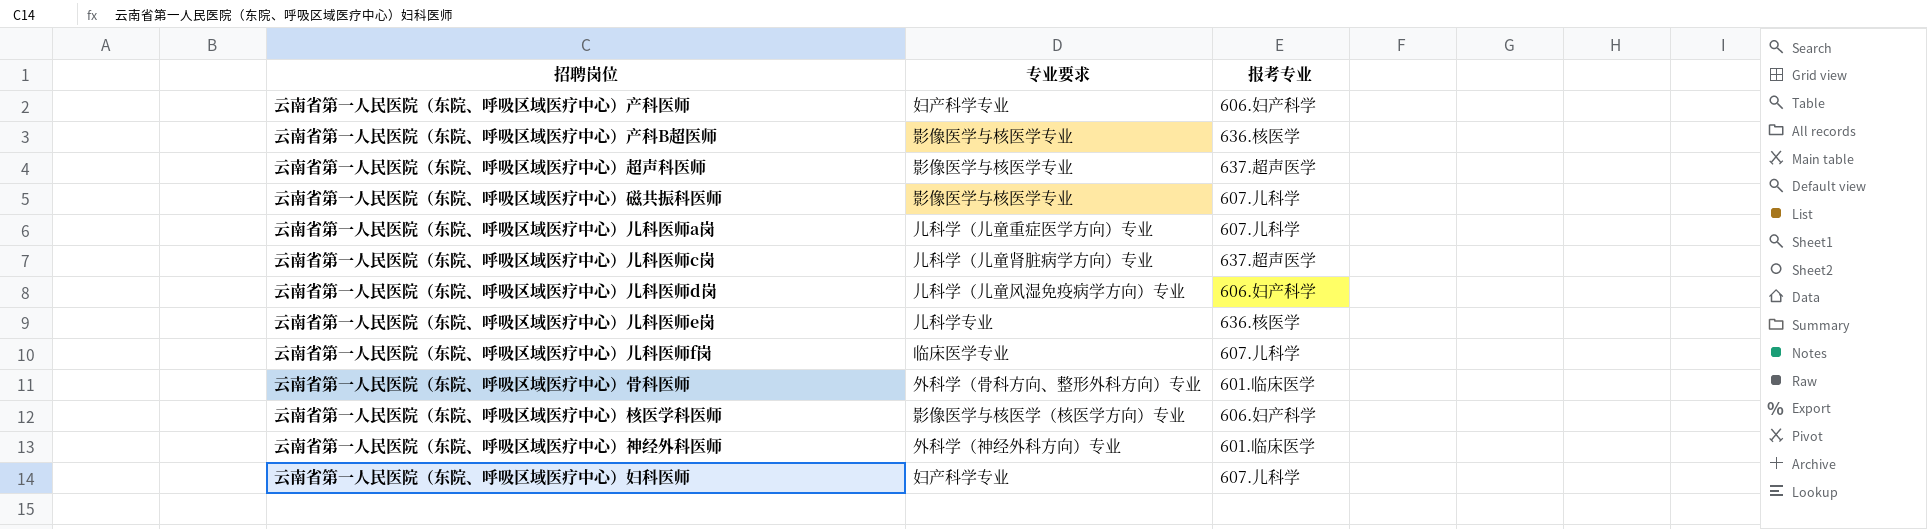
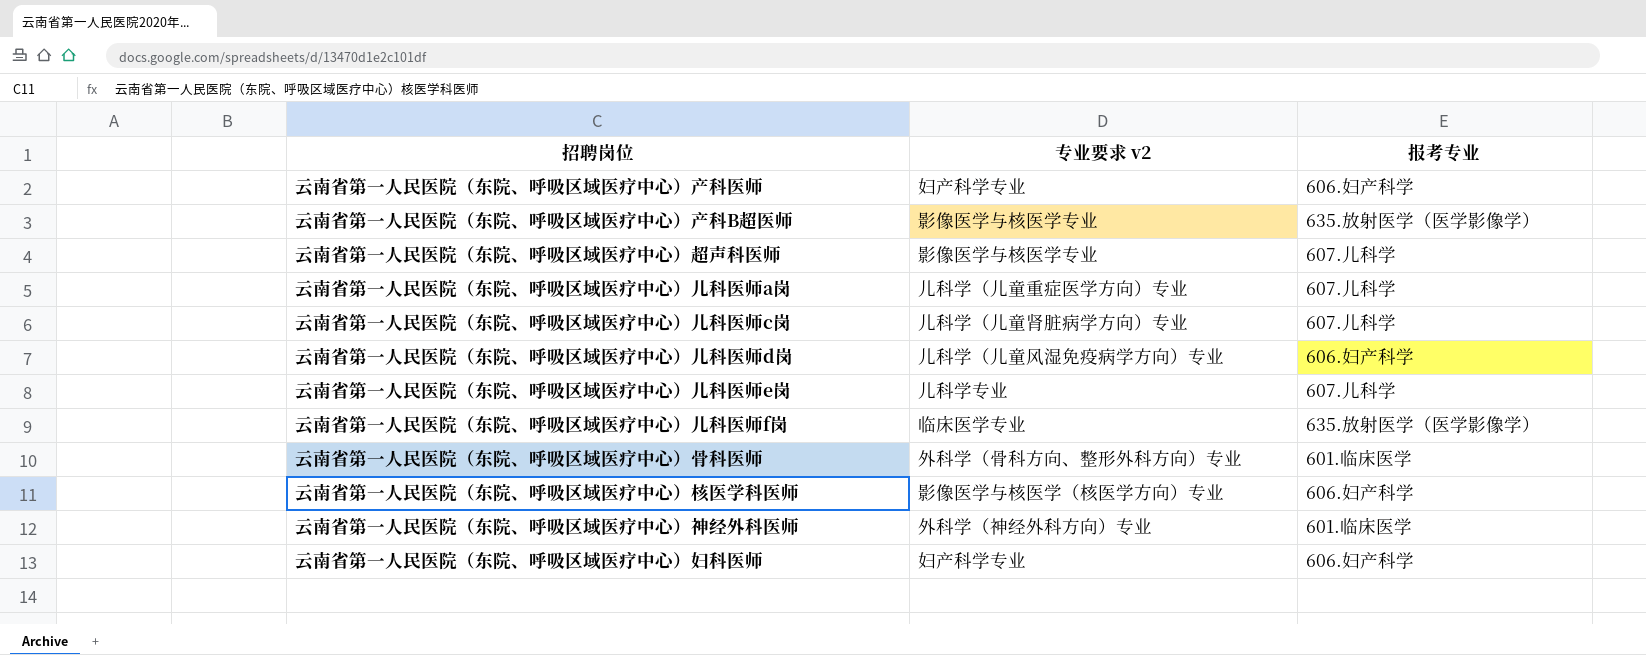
column name: 专业要求 -> 专业要求 v2
row 云南省第一人民医院（东院、呼吸区域医疗中心）磁共振科医师: 影像医学与核医学专业 | 607.儿科学 -> none
云南省第一人民医院（东院、呼吸区域医疗中心）产科B超医师 | 报考专业: 636.核医学 -> 635.放射医学（医学影像学）
云南省第一人民医院（东院、呼吸区域医疗中心）超声科医师 | 报考专业: 637.超声医学 -> 607.儿科学
云南省第一人民医院（东院、呼吸区域医疗中心）儿科医师c岗 | 报考专业: 637.超声医学 -> 607.儿科学
云南省第一人民医院（东院、呼吸区域医疗中心）儿科医师e岗 | 报考专业: 636.核医学 -> 607.儿科学
云南省第一人民医院（东院、呼吸区域医疗中心）儿科医师f岗 | 报考专业: 607.儿科学 -> 635.放射医学（医学影像学）
云南省第一人民医院（东院、呼吸区域医疗中心）妇科医师 | 报考专业: 607.儿科学 -> 606.妇产科学

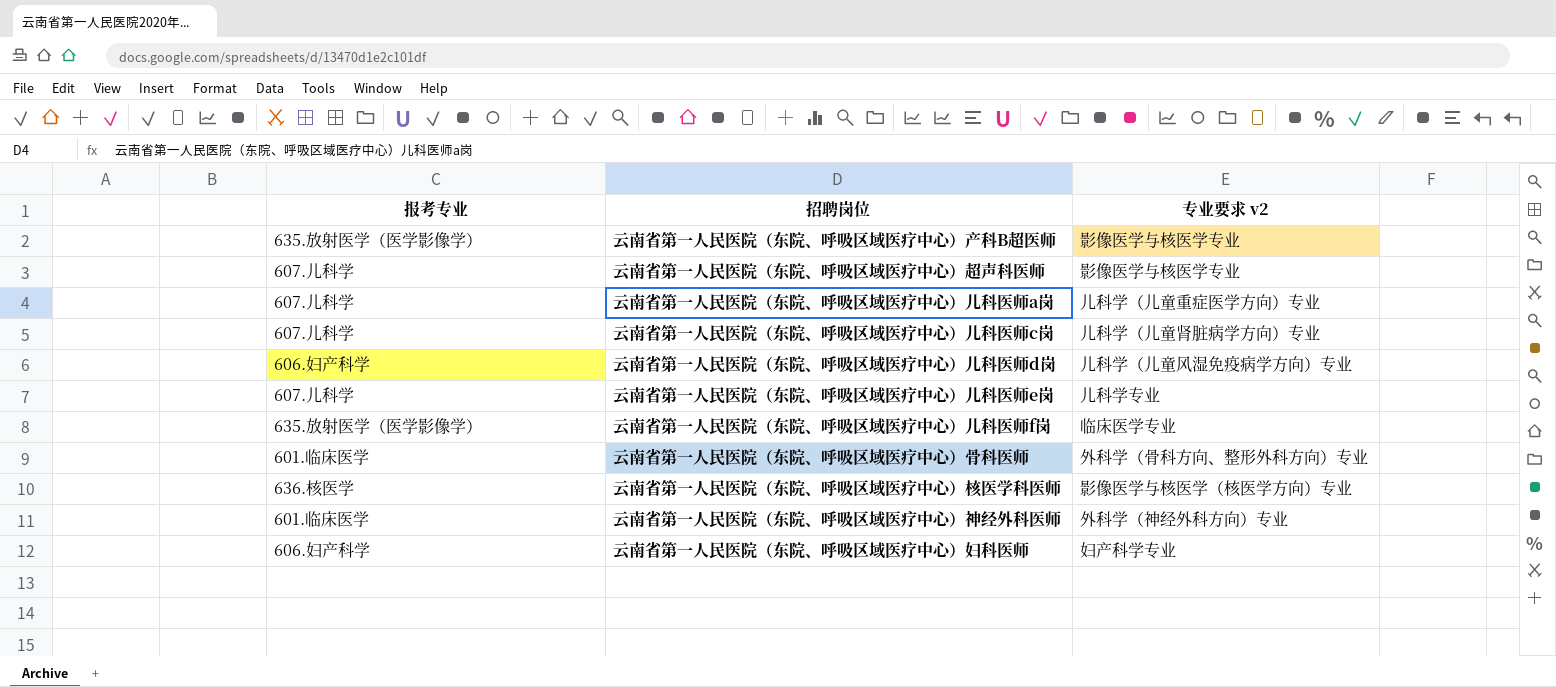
column 报考专业 | position: 3 -> 1
row 云南省第一人民医院（东院、呼吸区域医疗中心）产科医师: 妇产科学专业 | 606.妇产科学 -> none
云南省第一人民医院（东院、呼吸区域医疗中心）核医学科医师 | 报考专业: 606.妇产科学 -> 636.核医学

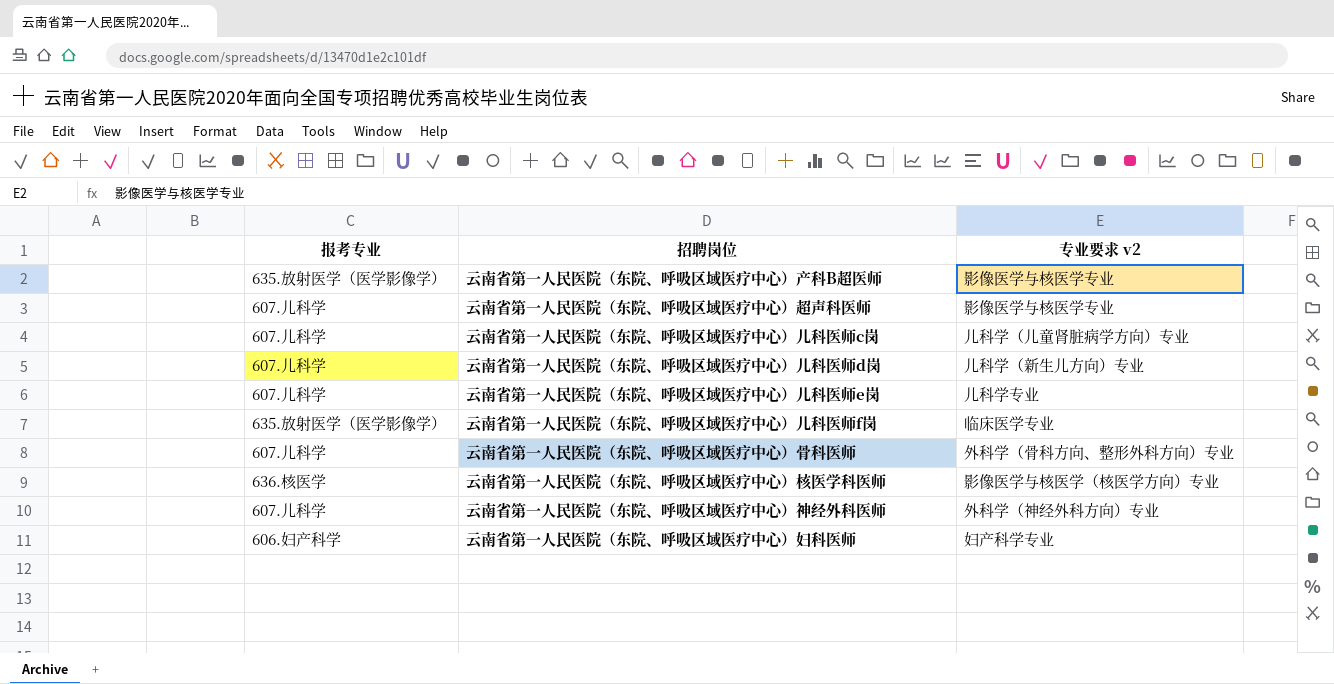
row 云南省第一人民医院（东院、呼吸区域医疗中心）儿科医师a岗: 607.儿科学 | 儿科学（儿童重症医学方向）专业 -> none
云南省第一人民医院（东院、呼吸区域医疗中心）儿科医师d岗 | 报考专业: 606.妇产科学 -> 607.儿科学
云南省第一人民医院（东院、呼吸区域医疗中心）儿科医师d岗 | 专业要求 v2: 儿科学（儿童风湿免疫病学方向）专业 -> 儿科学（新生儿方向）专业
云南省第一人民医院（东院、呼吸区域医疗中心）骨科医师 | 报考专业: 601.临床医学 -> 607.儿科学
云南省第一人民医院（东院、呼吸区域医疗中心）神经外科医师 | 报考专业: 601.临床医学 -> 607.儿科学

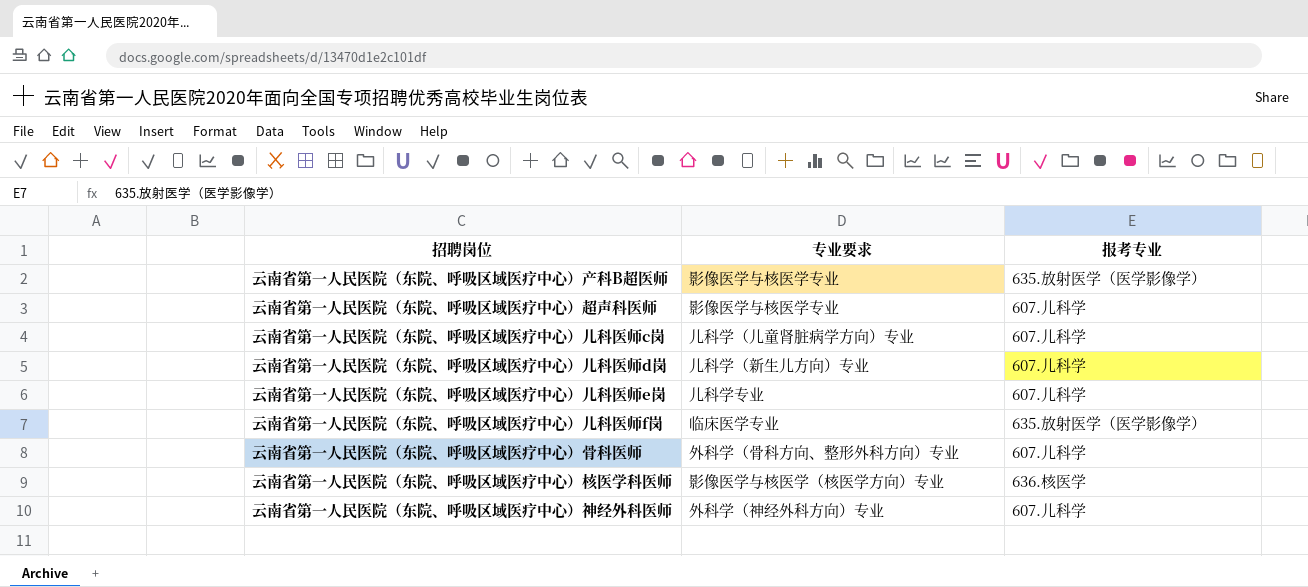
column name: 专业要求 v2 -> 专业要求
column 报考专业 | position: 1 -> 3
row 云南省第一人民医院（东院、呼吸区域医疗中心）妇科医师: 606.妇产科学 | 妇产科学专业 -> none

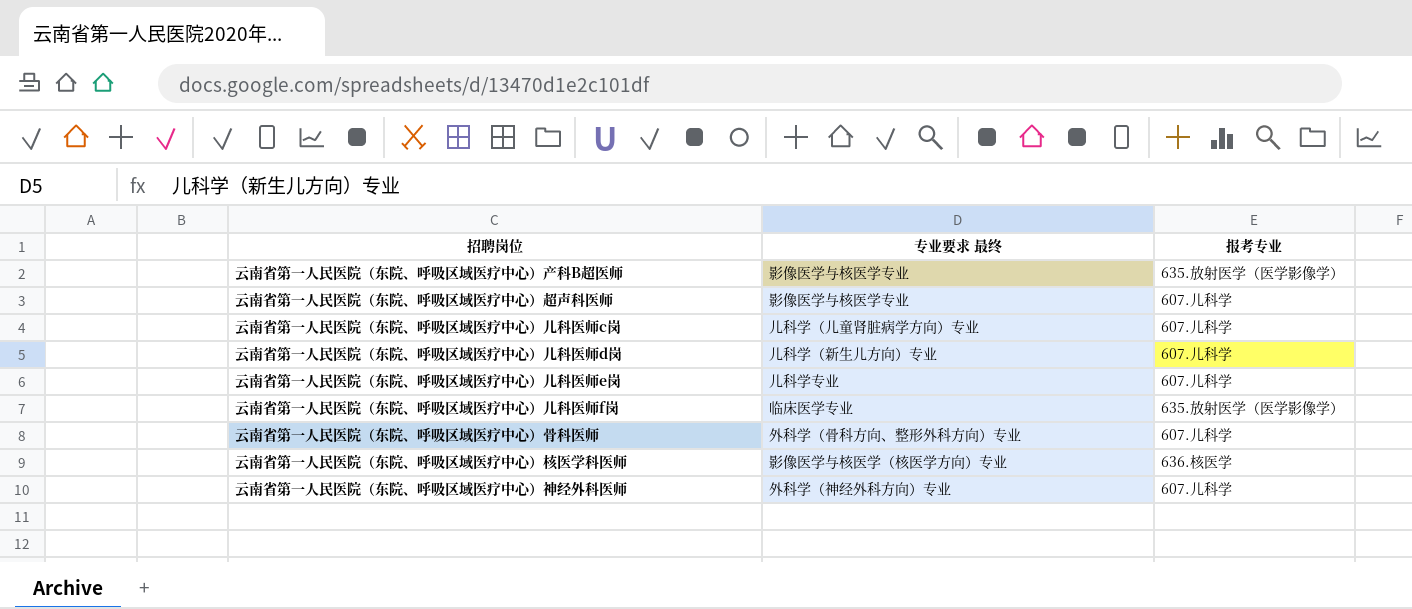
column name: 专业要求 -> 专业要求 最终

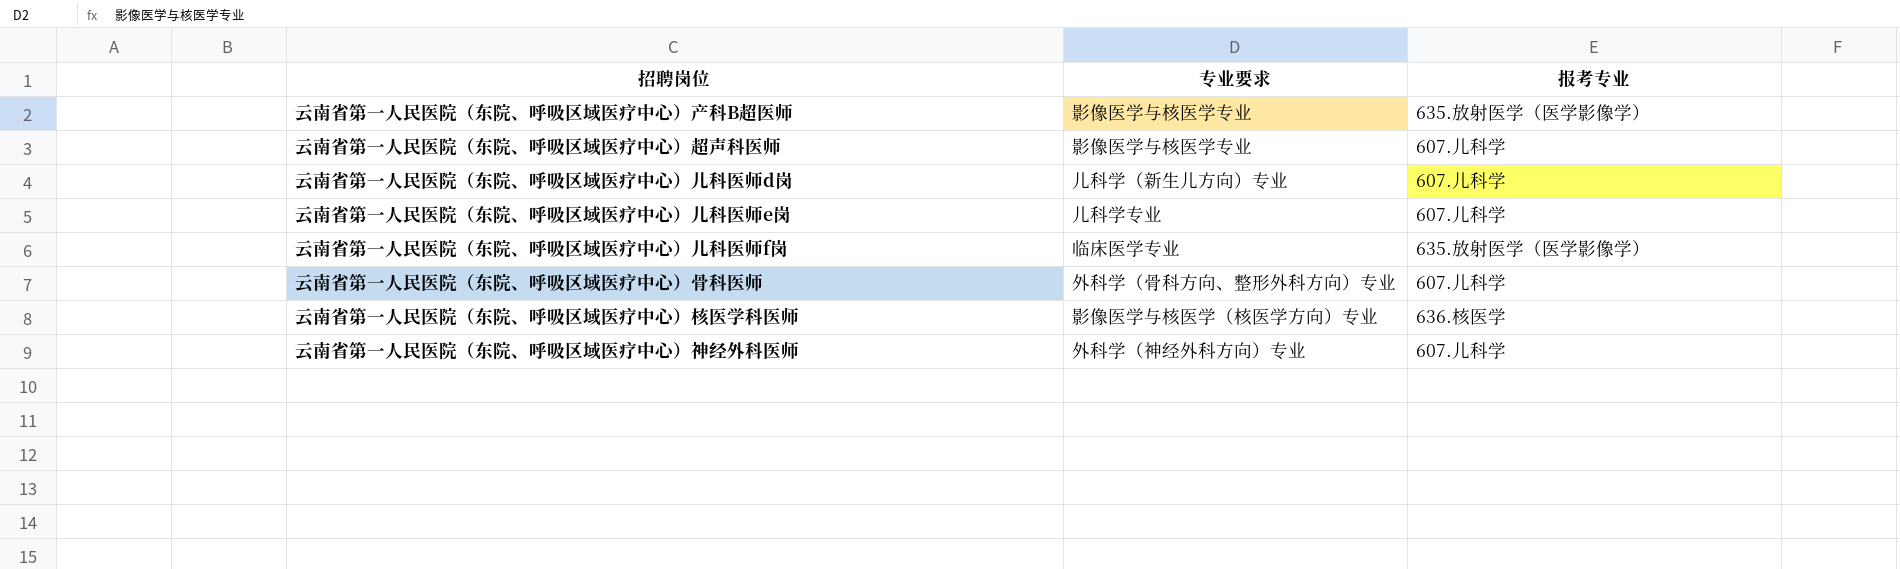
column name: 专业要求 最终 -> 专业要求
row 云南省第一人民医院（东院、呼吸区域医疗中心）儿科医师c岗: 儿科学（儿童肾脏病学方向）专业 | 607.儿科学 -> none

